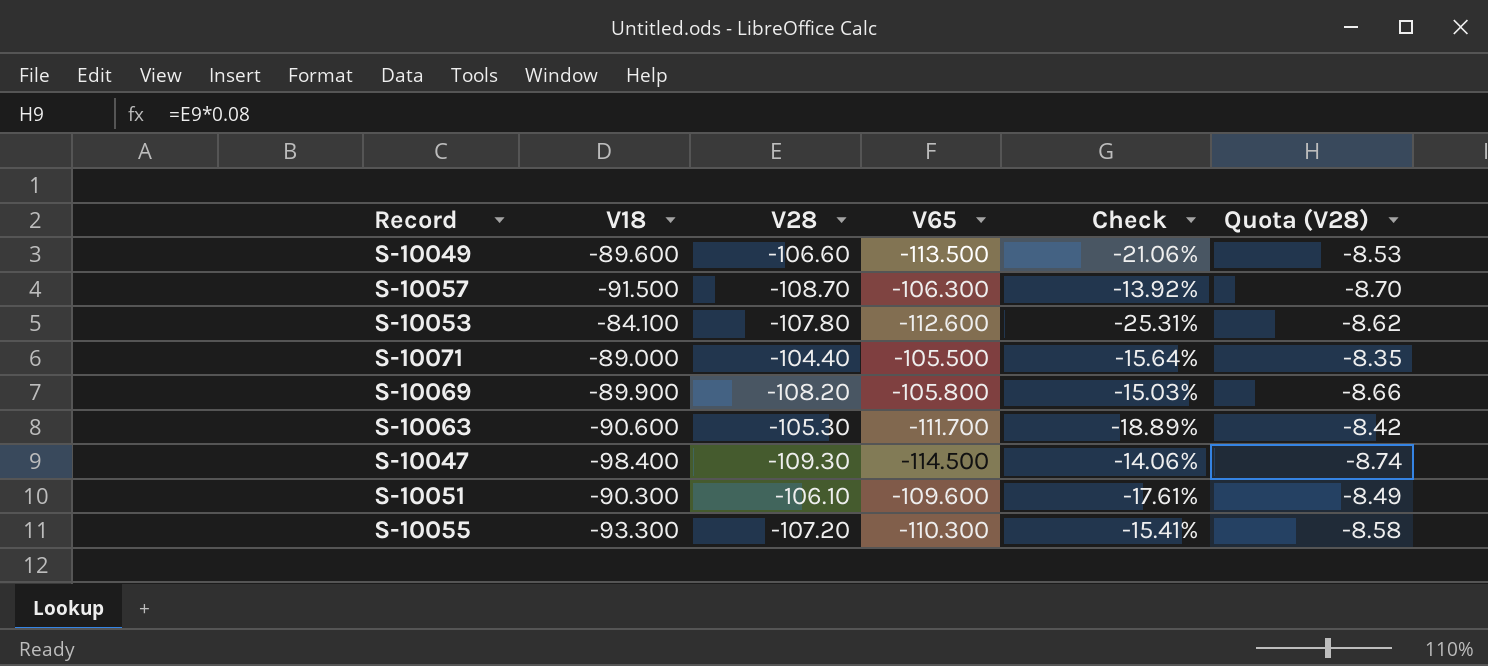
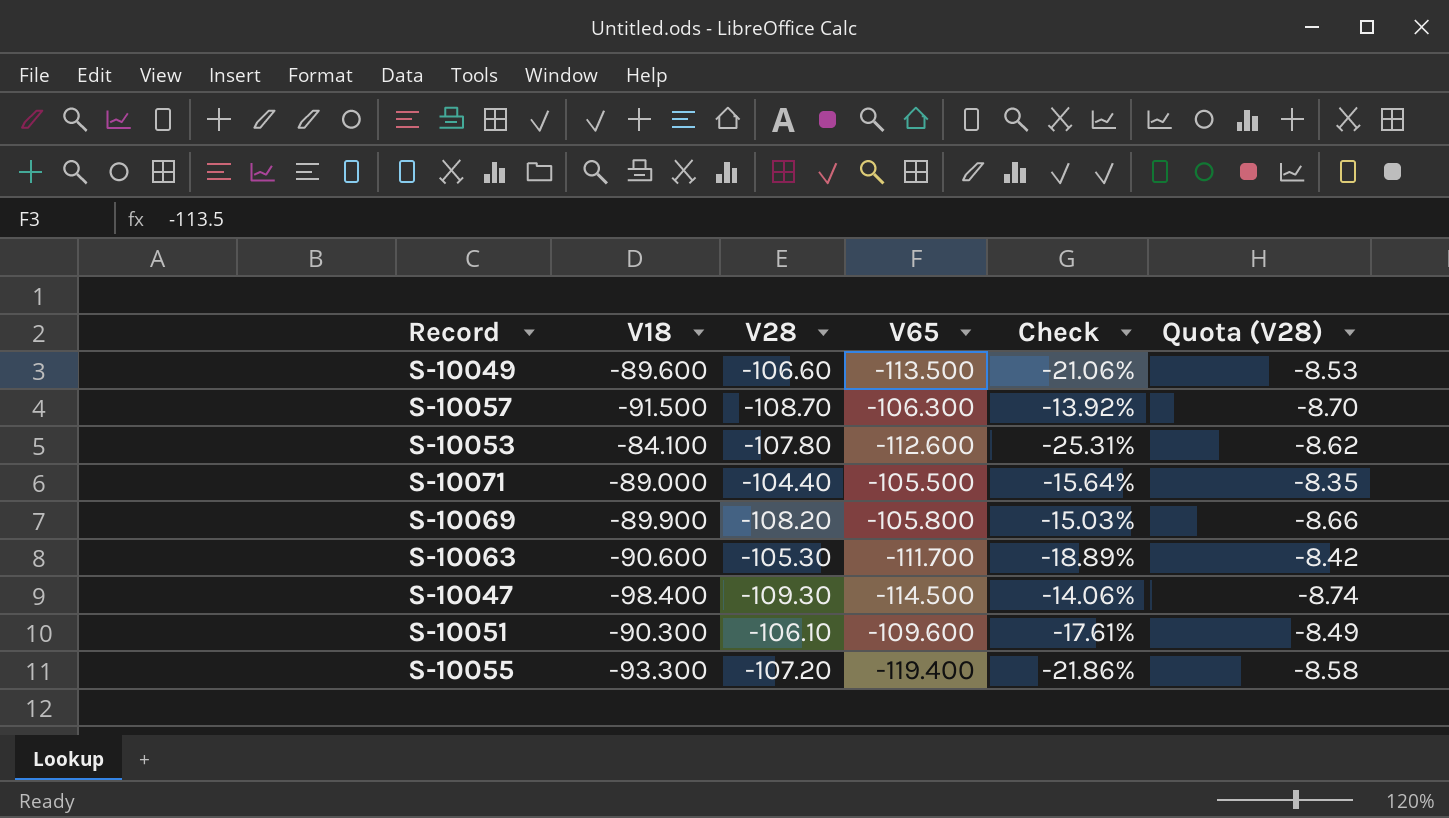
S-10055 | V65: -110.300 -> -119.400
S-10055 | Check: -15.41% -> -21.86%

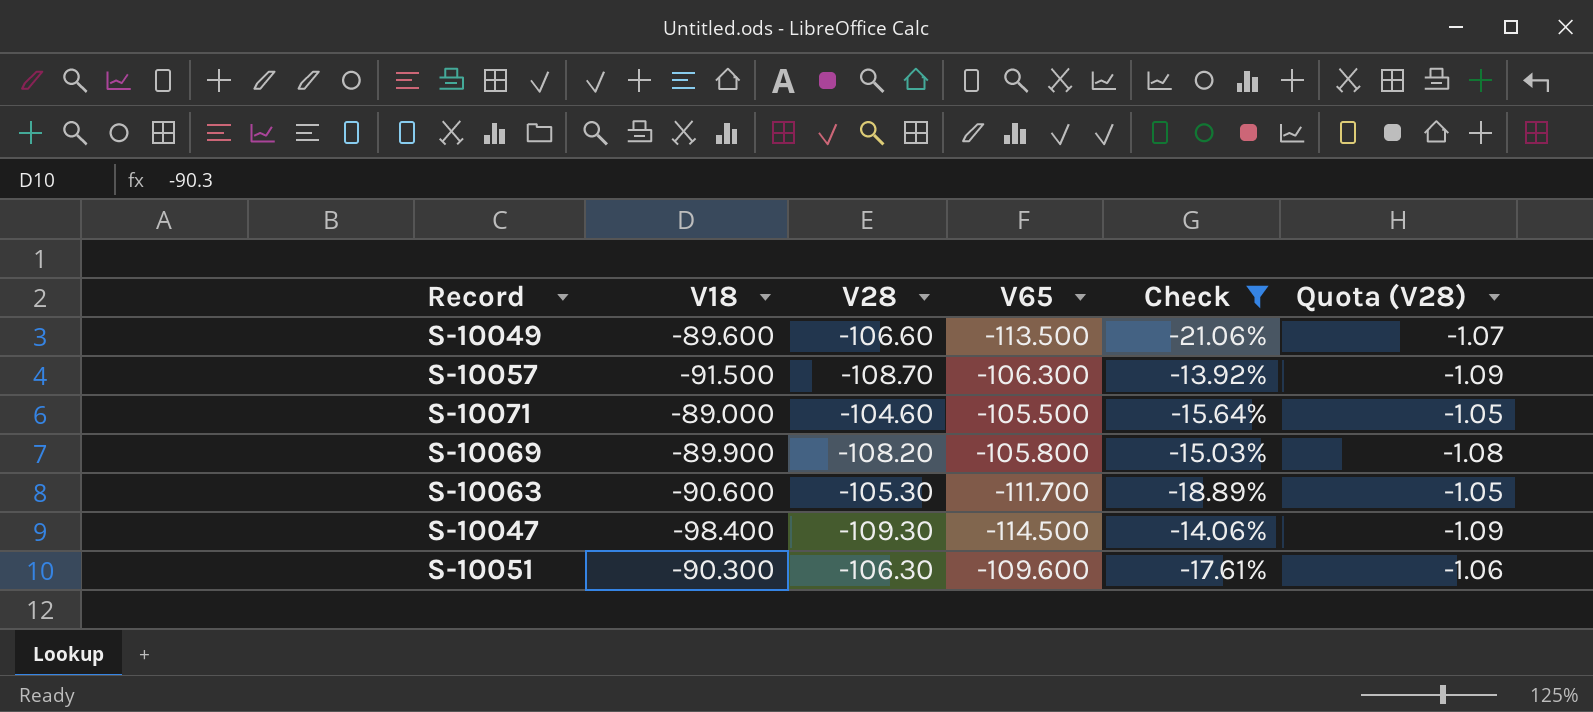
filter: none -> Check >= -21.06%
column Quota (V28) | formula: [V28] * 0.08 -> [V28] * 0.01
S-10071 | V28: -104.40 -> -104.60
S-10051 | V28: -106.10 -> -106.30

